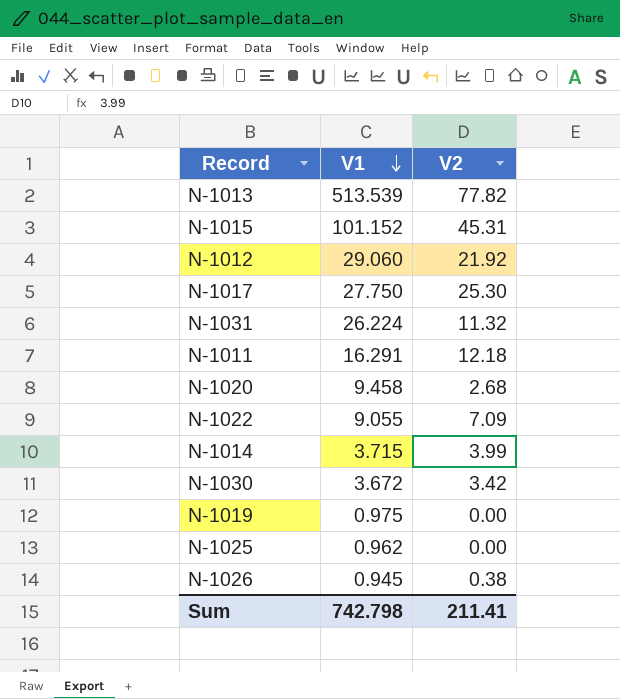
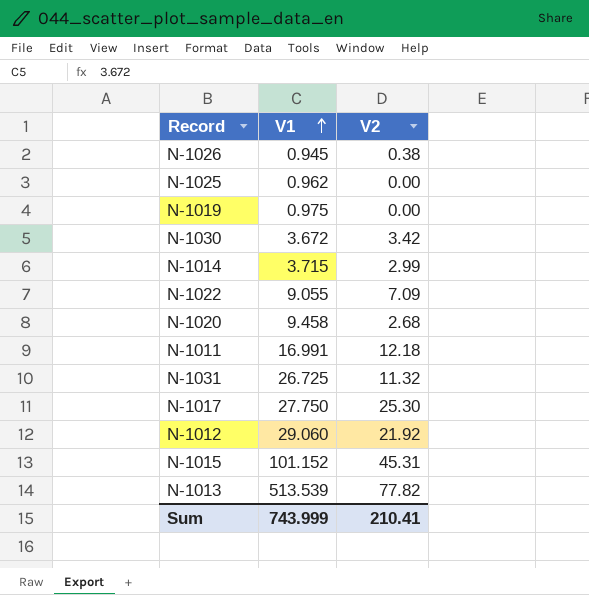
row order: V1 descending -> V1 ascending
N-1014 | V2: 3.99 -> 2.99
N-1011 | V1: 16.291 -> 16.991
N-1031 | V1: 26.224 -> 26.725
Sum | V1: 742.798 -> 743.999
Sum | V2: 211.41 -> 210.41

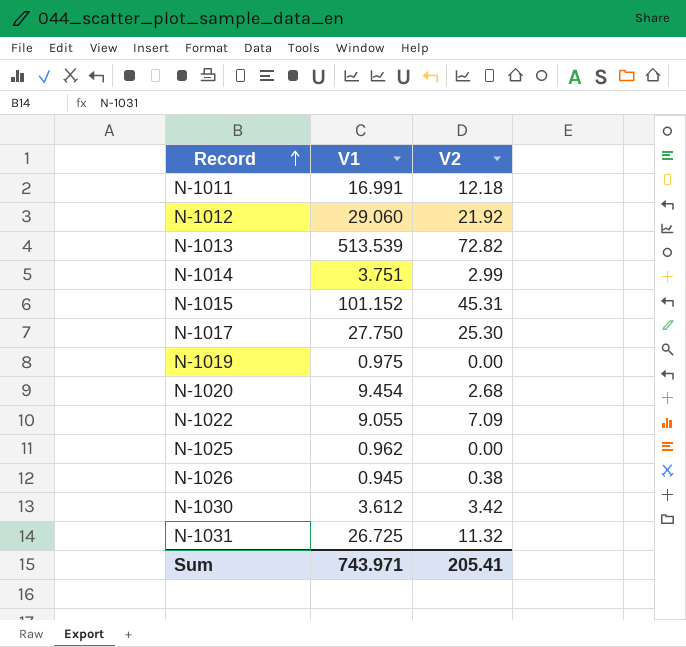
row order: V1 ascending -> Record ascending
N-1013 | V2: 77.82 -> 72.82
N-1014 | V1: 3.715 -> 3.751
N-1020 | V1: 9.458 -> 9.454
N-1030 | V1: 3.672 -> 3.612
Sum | V1: 743.999 -> 743.971
Sum | V2: 210.41 -> 205.41

